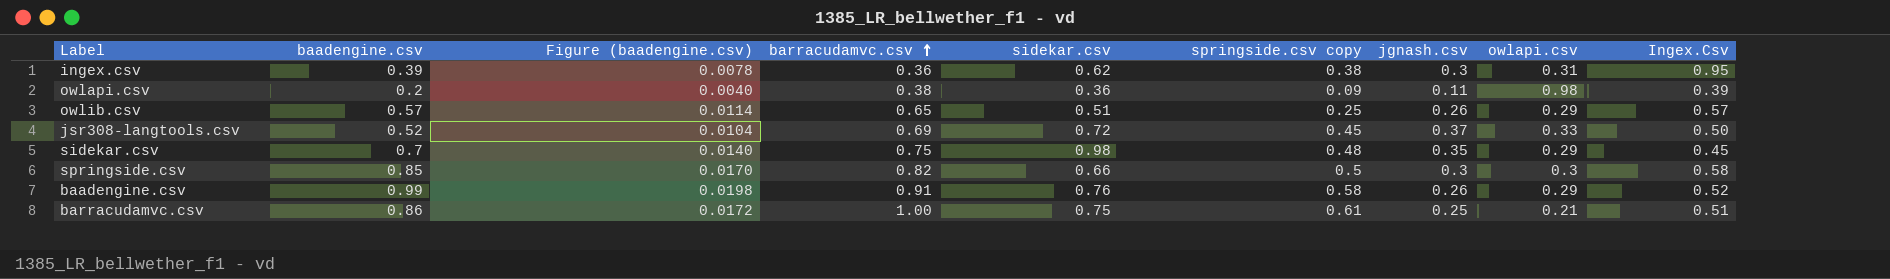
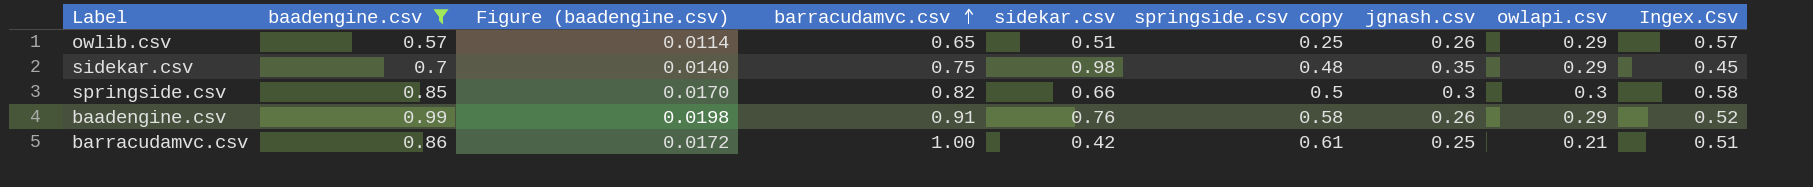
filter: none -> baadengine.csv >= 0.57
barracudamvc.csv | sidekar.csv: 0.75 -> 0.42

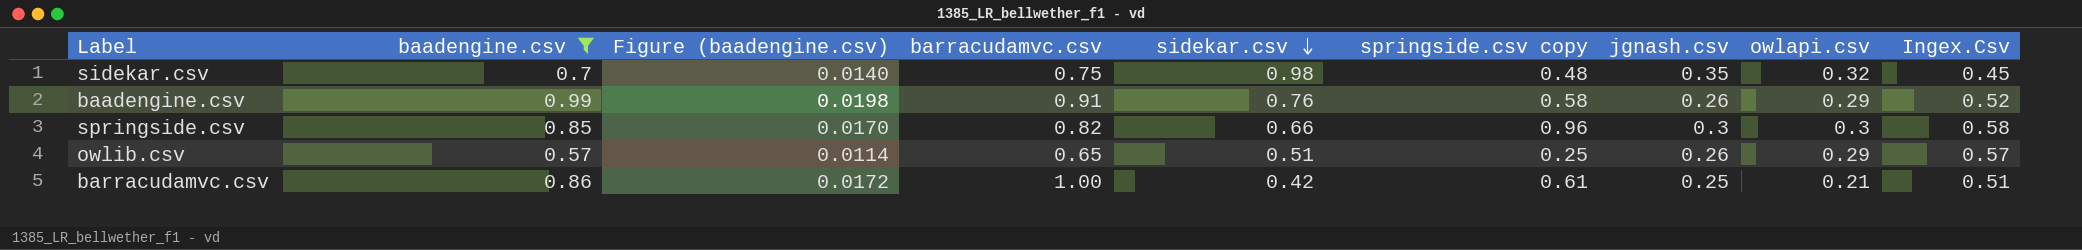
row order: barracudamvc.csv ascending -> sidekar.csv descending
sidekar.csv | owlapi.csv: 0.29 -> 0.32
springside.csv | springside.csv copy: 0.5 -> 0.96

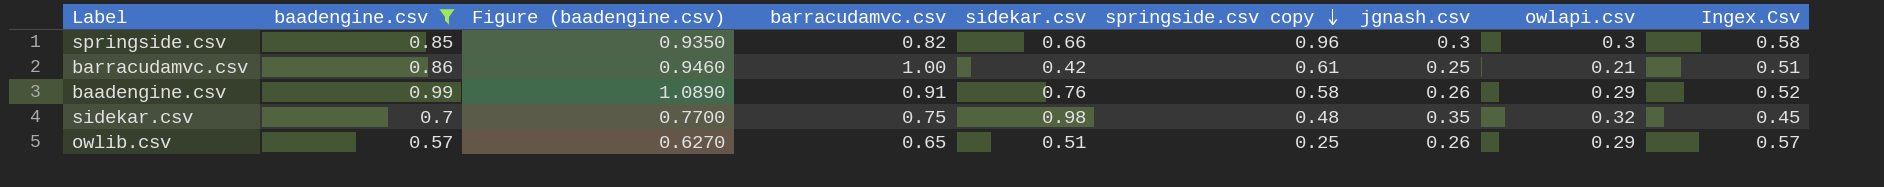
row order: sidekar.csv descending -> springside.csv copy descending
column Figure (baadengine.csv) | formula: [baadengine.csv] * 0.02 -> [baadengine.csv] * 1.1

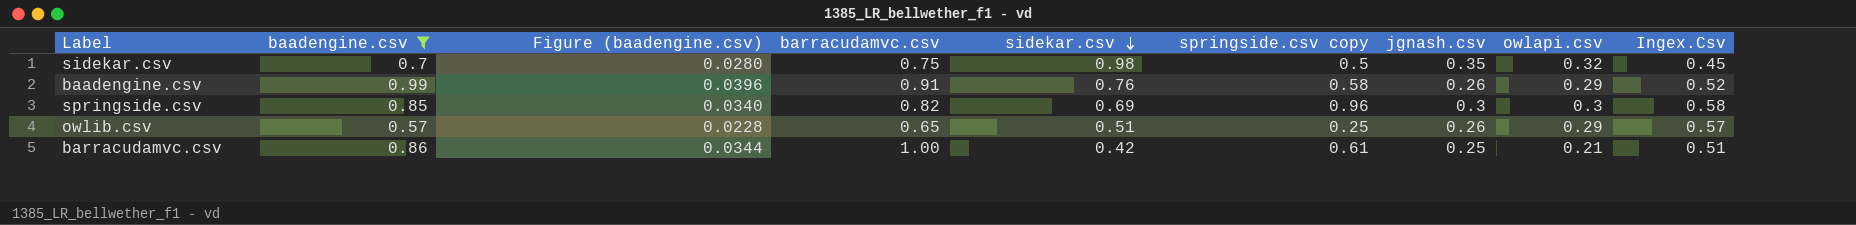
row order: springside.csv copy descending -> sidekar.csv descending
column Figure (baadengine.csv) | formula: [baadengine.csv] * 1.1 -> [baadengine.csv] * 0.04
sidekar.csv | springside.csv copy: 0.48 -> 0.5
springside.csv | sidekar.csv: 0.66 -> 0.69

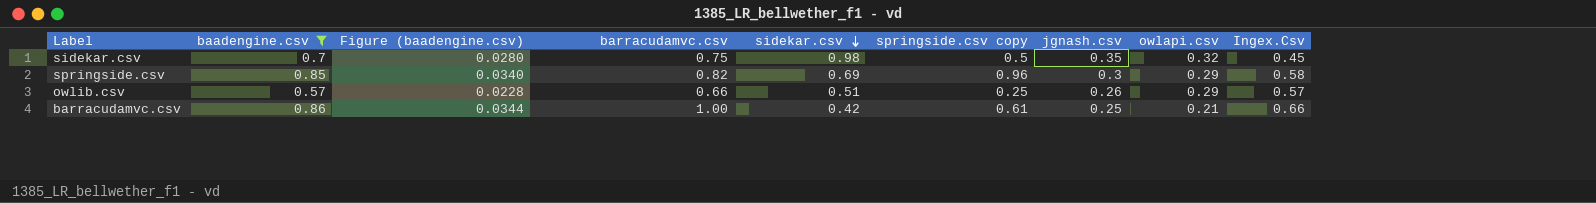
row baadengine.csv: 0.99 | 0.0396 | 0.91 | 0.76 | 0.58 | 0.26 | 0.29 | 0.52 -> none
springside.csv | owlapi.csv: 0.3 -> 0.29
owlib.csv | barracudamvc.csv: 0.65 -> 0.66
barracudamvc.csv | Ingex.Csv: 0.51 -> 0.66

